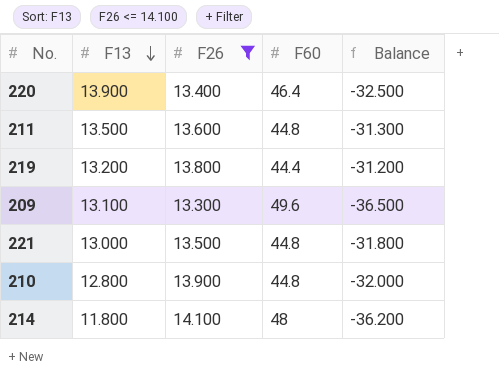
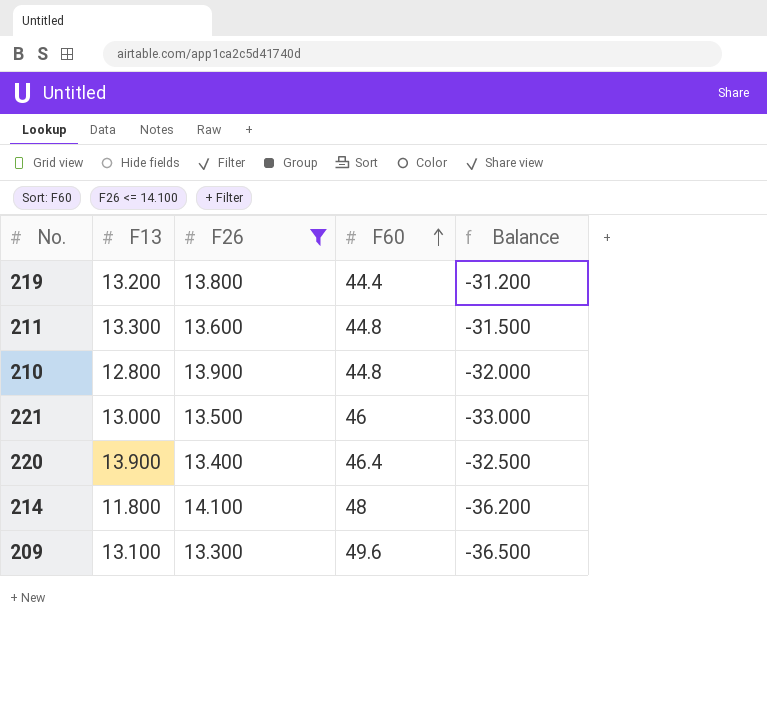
row order: F13 descending -> F60 ascending
211 | F13: 13.500 -> 13.300
211 | Balance: -31.300 -> -31.500
221 | F60: 44.8 -> 46
221 | Balance: -31.800 -> -33.000

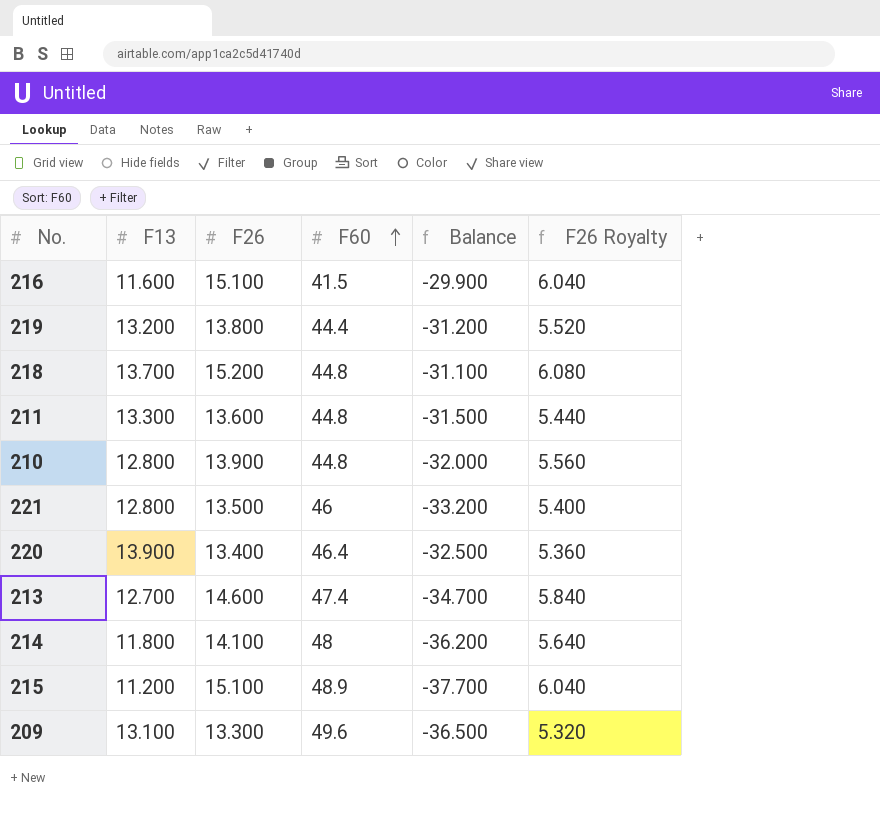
filter: F26 <= 14.100 -> none
column F26 Royalty | formula: none -> [F26] * 0.4
221 | F13: 13.000 -> 12.800
221 | Balance: -33.000 -> -33.200

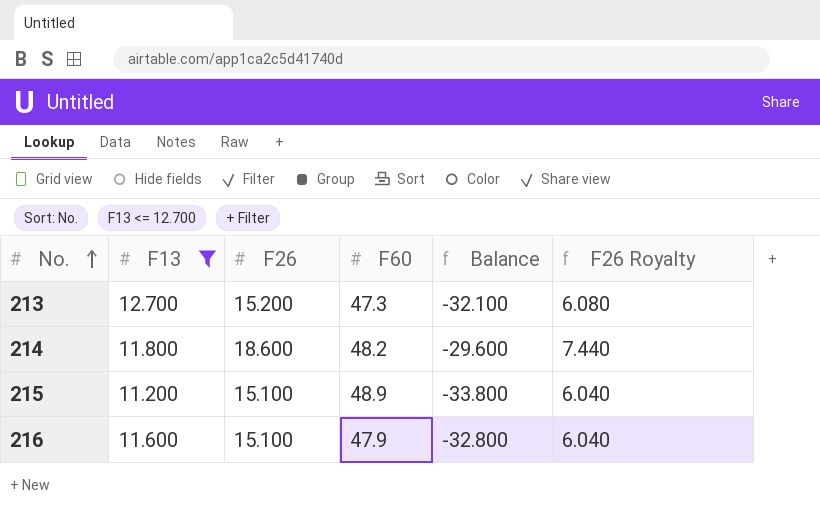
filter: none -> F13 <= 12.700
row order: F60 ascending -> No. ascending
column Balance | formula: [F13] - [F60] -> [F26] - [F60]
213 | F26: 14.600 -> 15.200
213 | F60: 47.4 -> 47.3
213 | F26 Royalty: 5.840 -> 6.080
214 | F26: 14.100 -> 18.600
214 | F60: 48 -> 48.2
214 | F26 Royalty: 5.640 -> 7.440
216 | F60: 41.5 -> 47.9

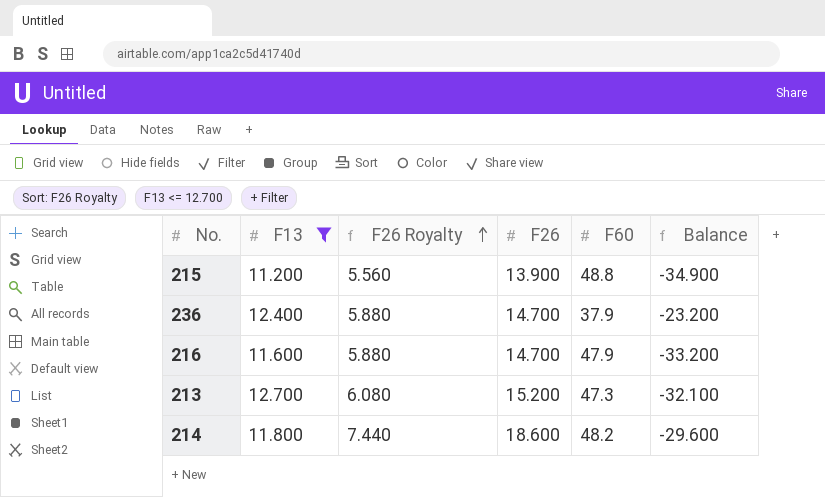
row order: No. ascending -> F26 Royalty ascending
column F26 Royalty | position: 6 -> 3
215 | F26 Royalty: 6.040 -> 5.560
215 | F26: 15.100 -> 13.900
215 | F60: 48.9 -> 48.8
215 | Balance: -33.800 -> -34.900
row 236: none -> 12.400 | 5.880 | 14.700 | 37.9 | -23.200
216 | F26 Royalty: 6.040 -> 5.880
216 | F26: 15.100 -> 14.700
216 | Balance: -32.800 -> -33.200

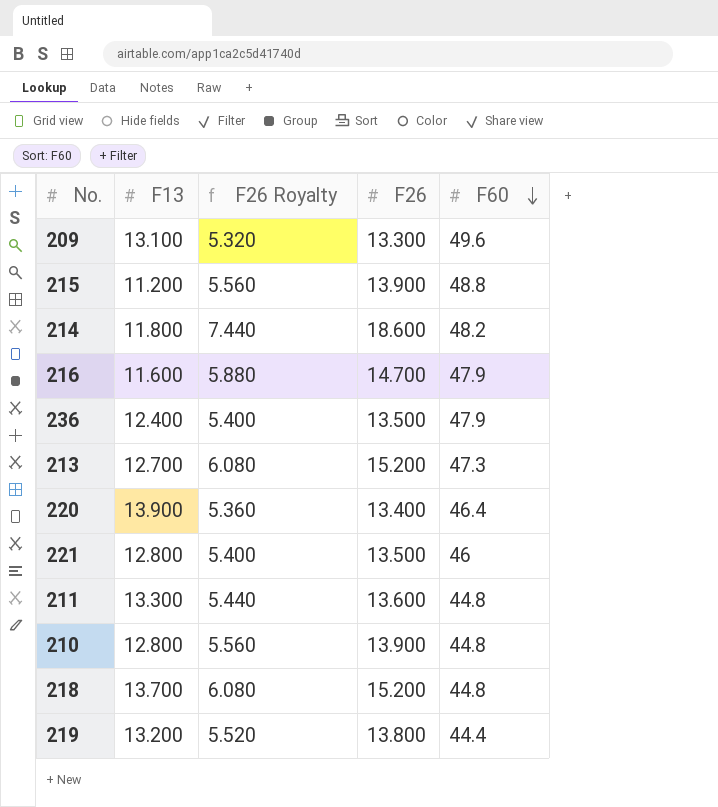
filter: F13 <= 12.700 -> none
row order: F26 Royalty ascending -> F60 descending
column Balance | formula: [F26] - [F60] -> none
236 | F26 Royalty: 5.880 -> 5.400
236 | F26: 14.700 -> 13.500
236 | F60: 37.9 -> 47.9

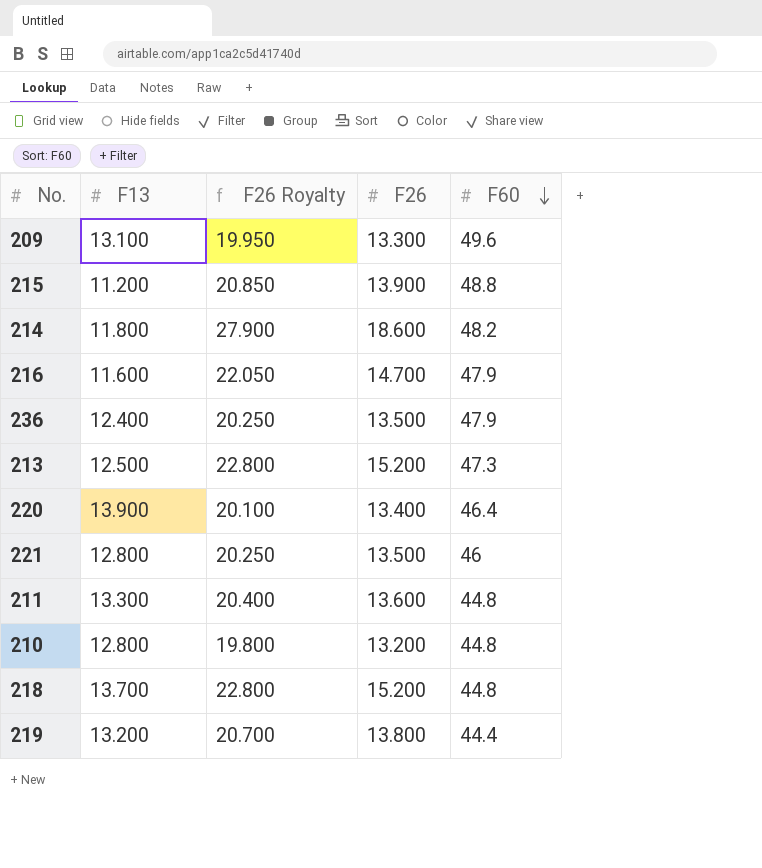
column F26 Royalty | formula: [F26] * 0.4 -> [F26] * 1.5
213 | F13: 12.700 -> 12.500
210 | F26: 13.900 -> 13.200

